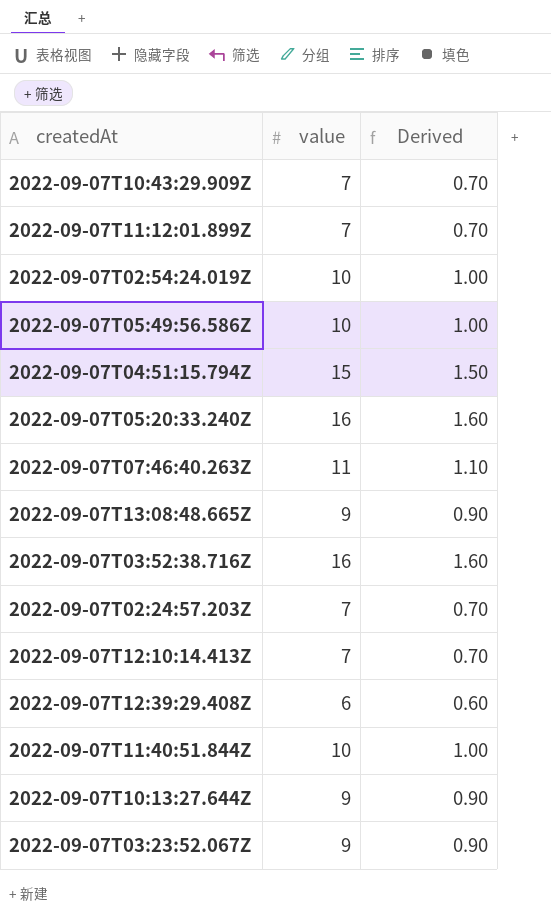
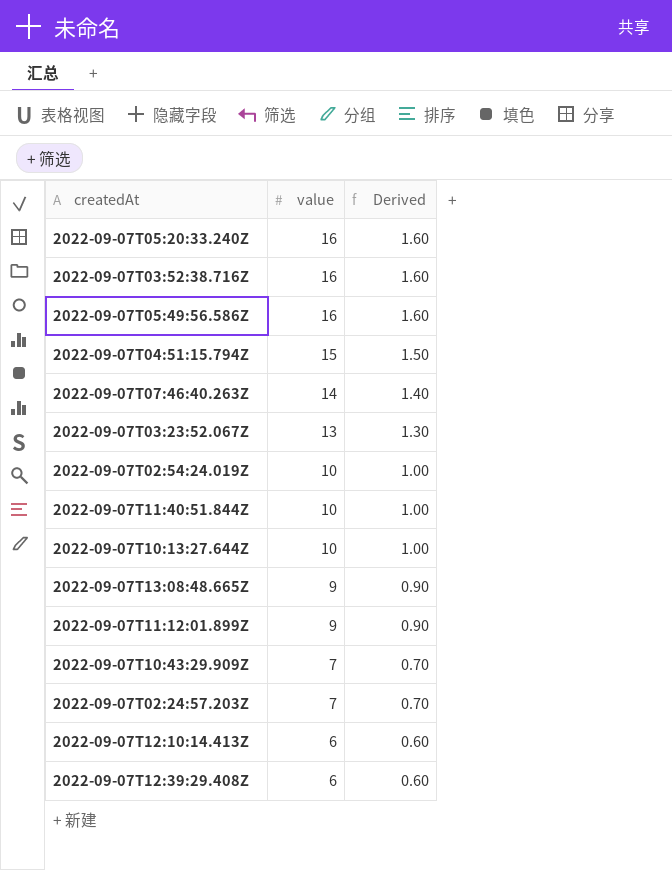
row order: none -> value descending
2022-09-07T05:49:56.586Z | value: 10 -> 16
2022-09-07T05:49:56.586Z | Derived: 1.00 -> 1.60
2022-09-07T07:46:40.263Z | value: 11 -> 14
2022-09-07T07:46:40.263Z | Derived: 1.10 -> 1.40
2022-09-07T03:23:52.067Z | value: 9 -> 13
2022-09-07T03:23:52.067Z | Derived: 0.90 -> 1.30
2022-09-07T10:13:27.644Z | value: 9 -> 10
2022-09-07T10:13:27.644Z | Derived: 0.90 -> 1.00
2022-09-07T11:12:01.899Z | value: 7 -> 9
2022-09-07T11:12:01.899Z | Derived: 0.70 -> 0.90
2022-09-07T12:10:14.413Z | value: 7 -> 6
2022-09-07T12:10:14.413Z | Derived: 0.70 -> 0.60

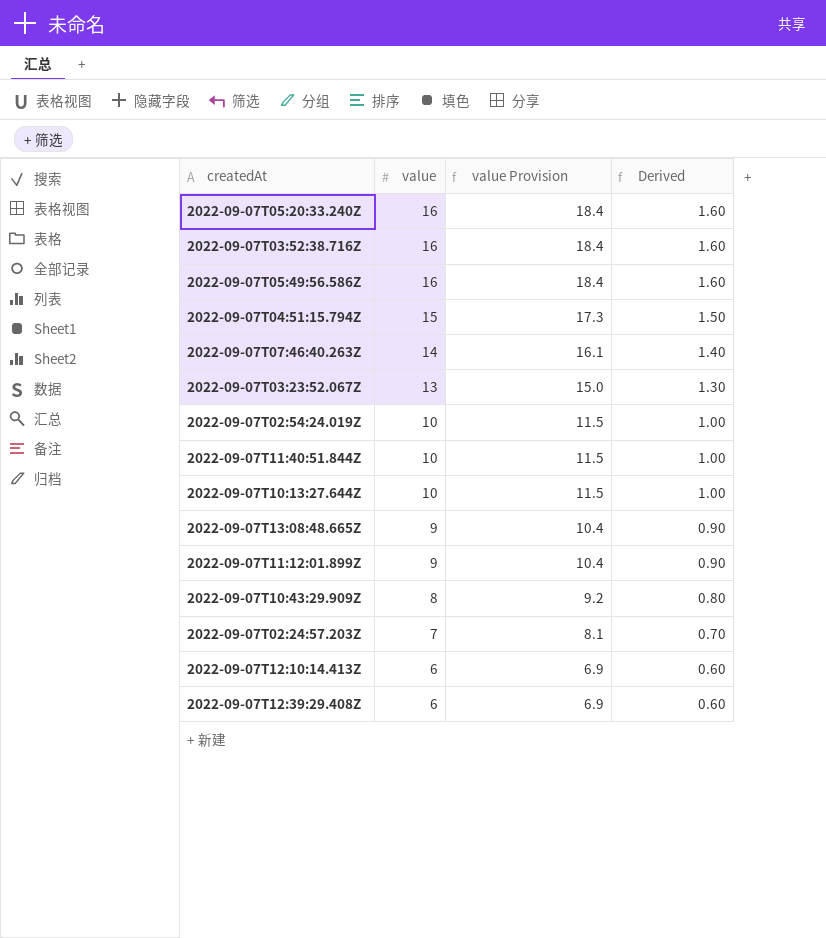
column value Provision | formula: none -> [value] * 1.15
2022-09-07T10:43:29.909Z | value: 7 -> 8
2022-09-07T10:43:29.909Z | Derived: 0.70 -> 0.80

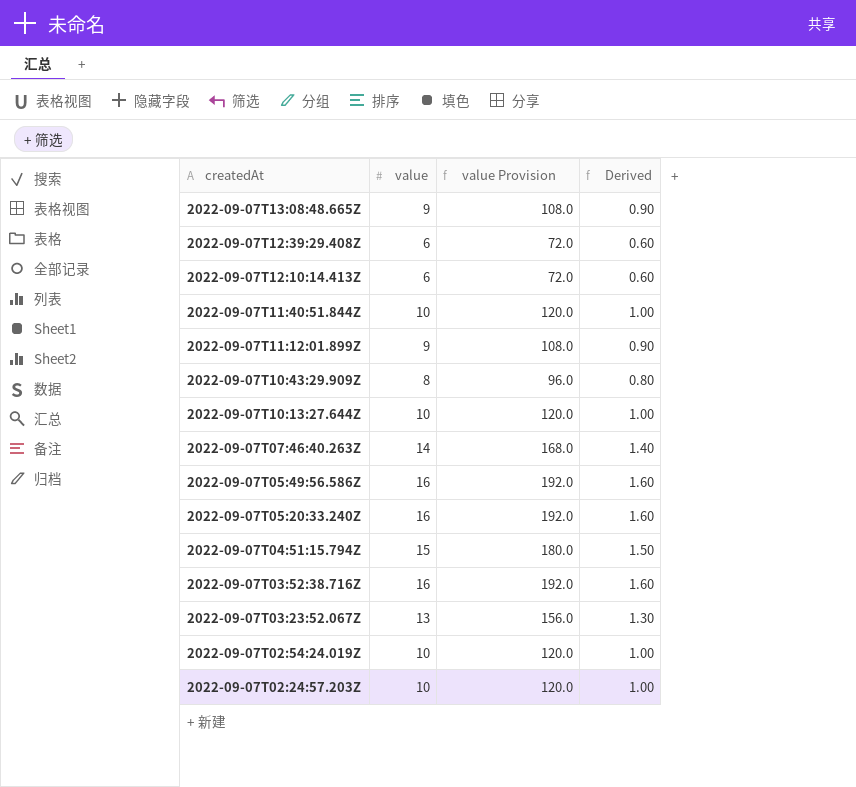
row order: value descending -> createdAt descending
column value Provision | formula: [value] * 1.15 -> [value] * 12
2022-09-07T02:24:57.203Z | value: 7 -> 10
2022-09-07T02:24:57.203Z | Derived: 0.70 -> 1.00

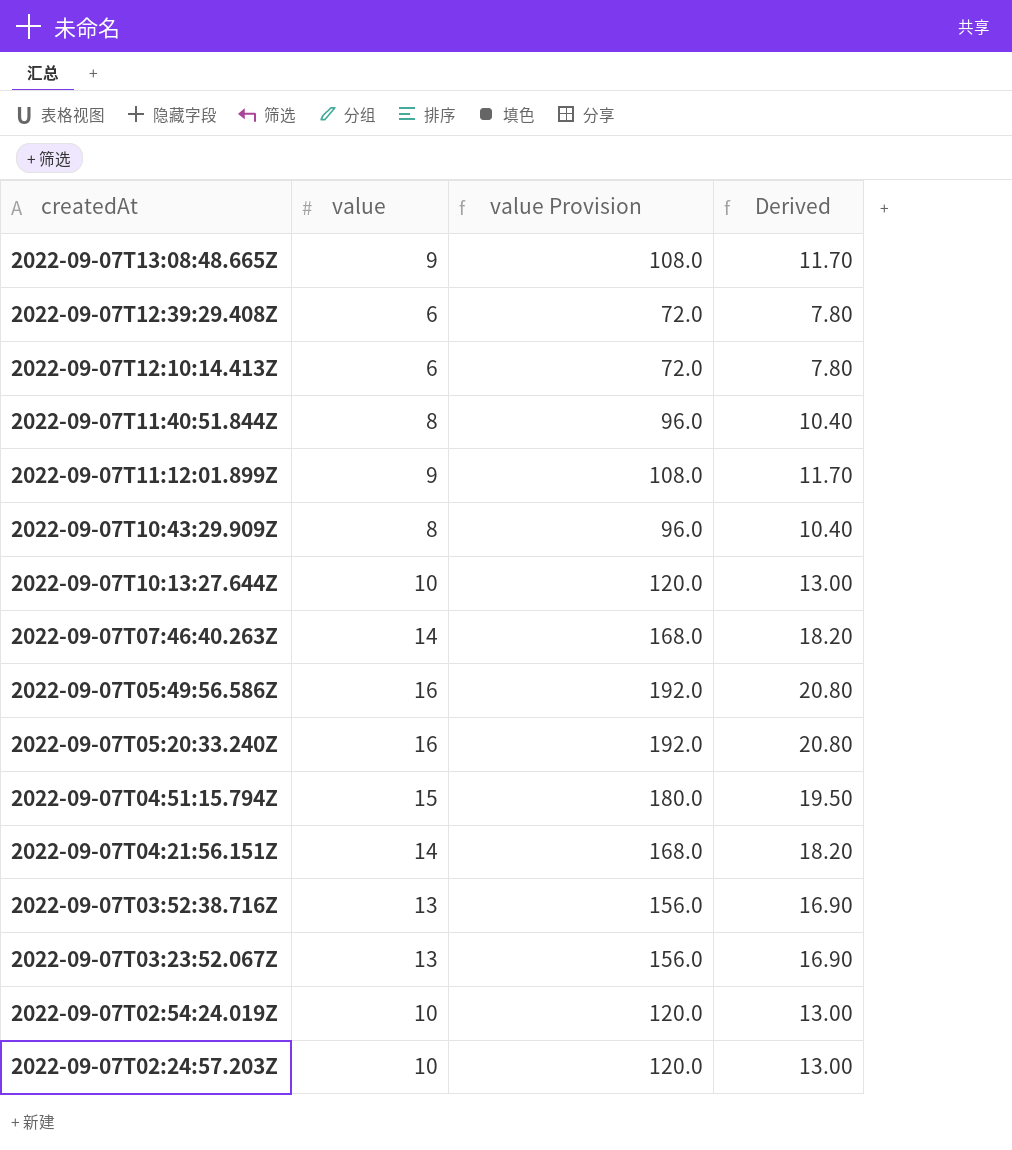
column Derived | formula: [value] * 0.1 -> [value] * 1.3
2022-09-07T11:40:51.844Z | value: 10 -> 8
2022-09-07T11:40:51.844Z | value Provision: 120.0 -> 96.0
row 2022-09-07T04:21:56.151Z: none -> 14 | 168.0 | 18.20
2022-09-07T03:52:38.716Z | value: 16 -> 13
2022-09-07T03:52:38.716Z | value Provision: 192.0 -> 156.0

